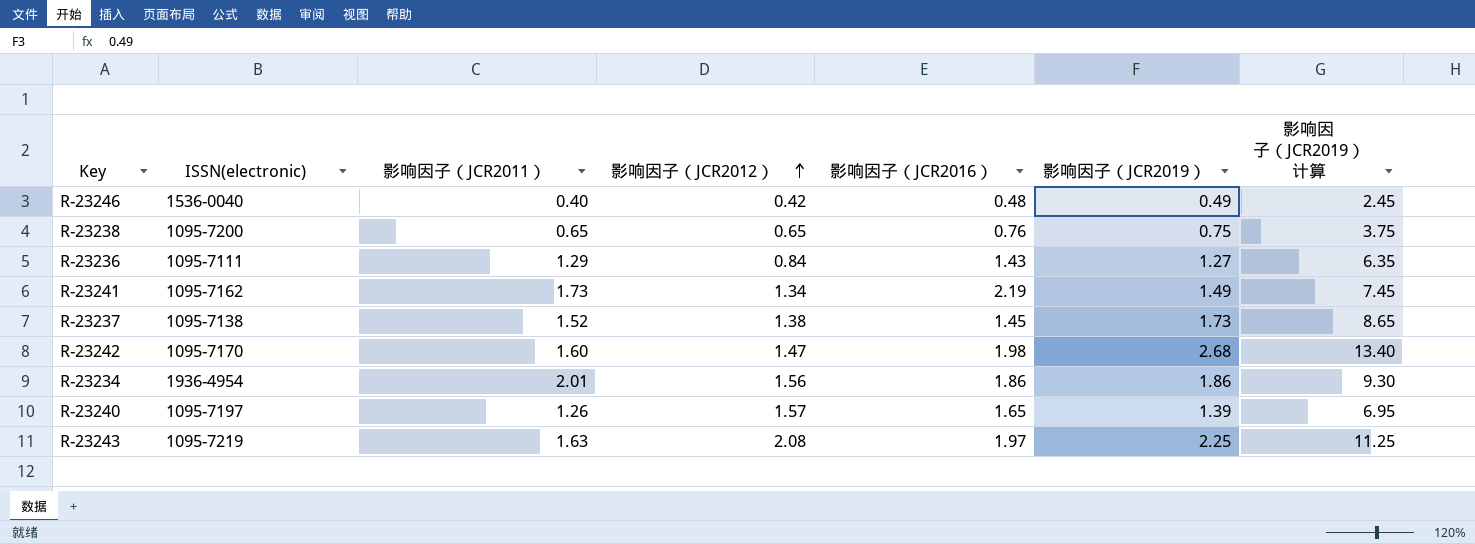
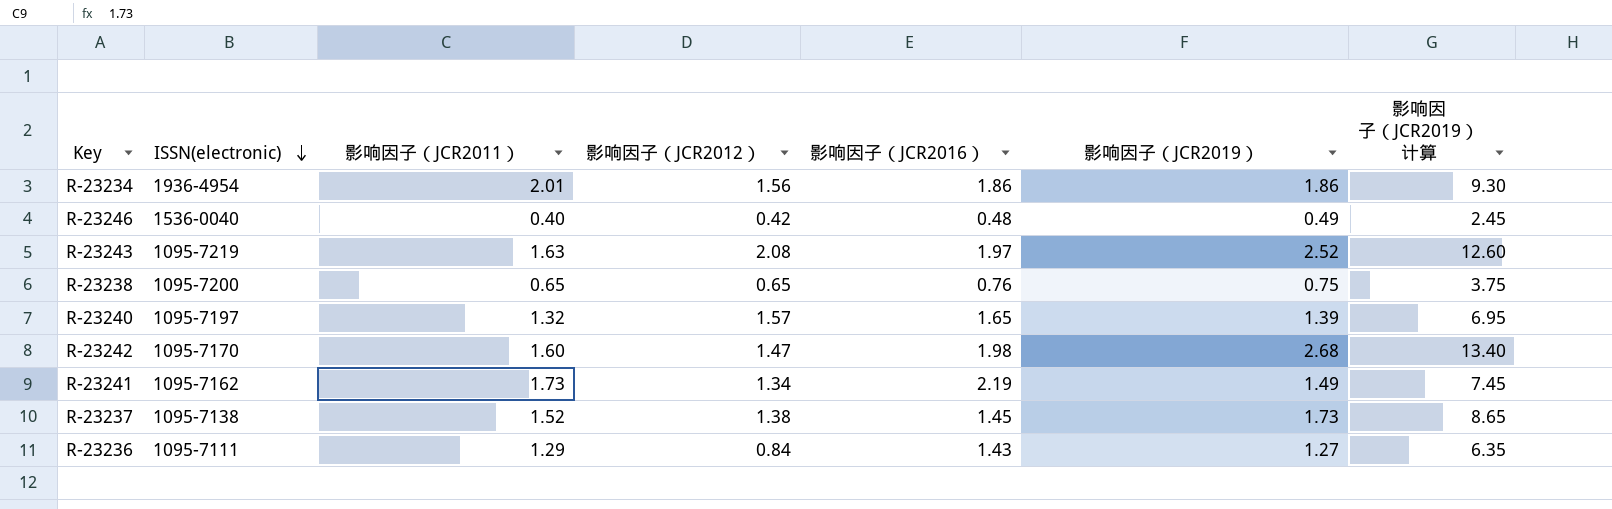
row order: 影响因子（JCR2012） ascending -> ISSN(electronic) descending
R-23243 | 影响因子（JCR2019）: 2.25 -> 2.52
R-23243 | 影响因子（JCR2019） 计算: 11.25 -> 12.60
R-23240 | 影响因子（JCR2011）: 1.26 -> 1.32

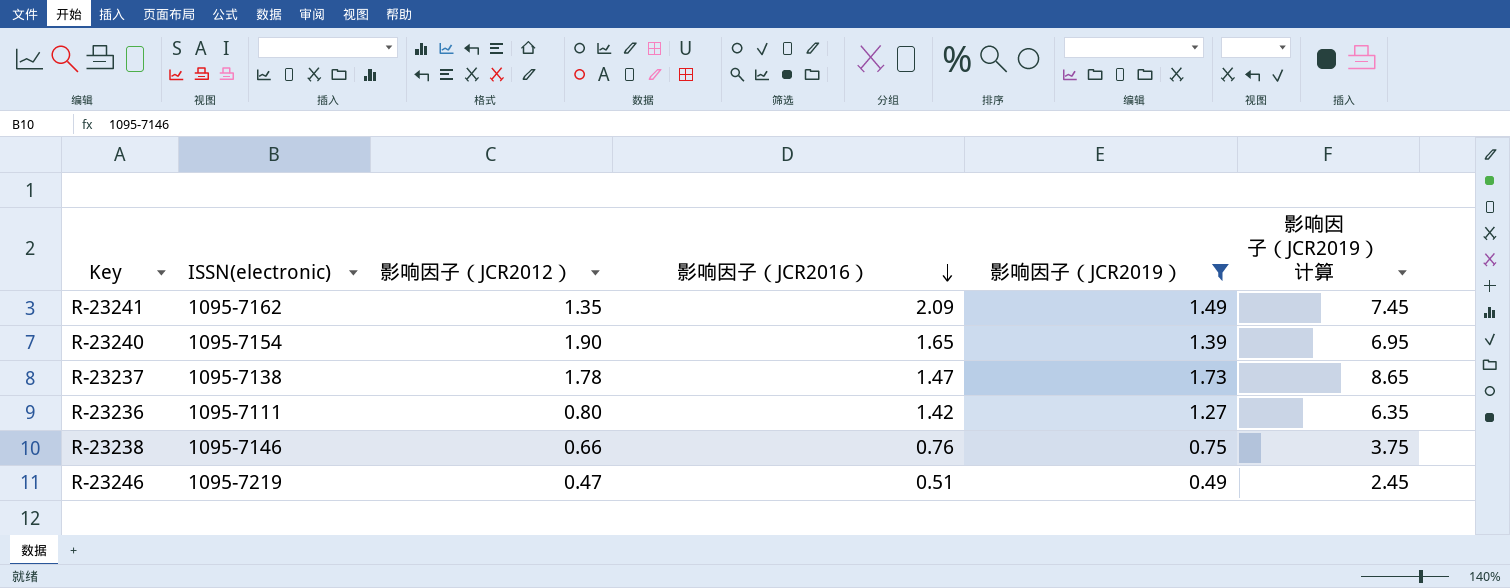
filter: none -> 影响因子（JCR2019） <= 1.73
row order: ISSN(electronic) descending -> 影响因子（JCR2016） descending
column 影响因子（JCR2011） | position: 3 -> none
R-23241 | 影响因子（JCR2012）: 1.34 -> 1.35
R-23241 | 影响因子（JCR2016）: 2.19 -> 2.09
R-23240 | ISSN(electronic): 1095-7197 -> 1095-7154
R-23240 | 影响因子（JCR2012）: 1.57 -> 1.90
R-23237 | 影响因子（JCR2012）: 1.38 -> 1.78
R-23237 | 影响因子（JCR2016）: 1.45 -> 1.47
R-23236 | 影响因子（JCR2012）: 0.84 -> 0.80
R-23236 | 影响因子（JCR2016）: 1.43 -> 1.42
R-23238 | ISSN(electronic): 1095-7200 -> 1095-7146
R-23238 | 影响因子（JCR2012）: 0.65 -> 0.66
R-23246 | ISSN(electronic): 1536-0040 -> 1095-7219
R-23246 | 影响因子（JCR2012）: 0.42 -> 0.47
R-23246 | 影响因子（JCR2016）: 0.48 -> 0.51

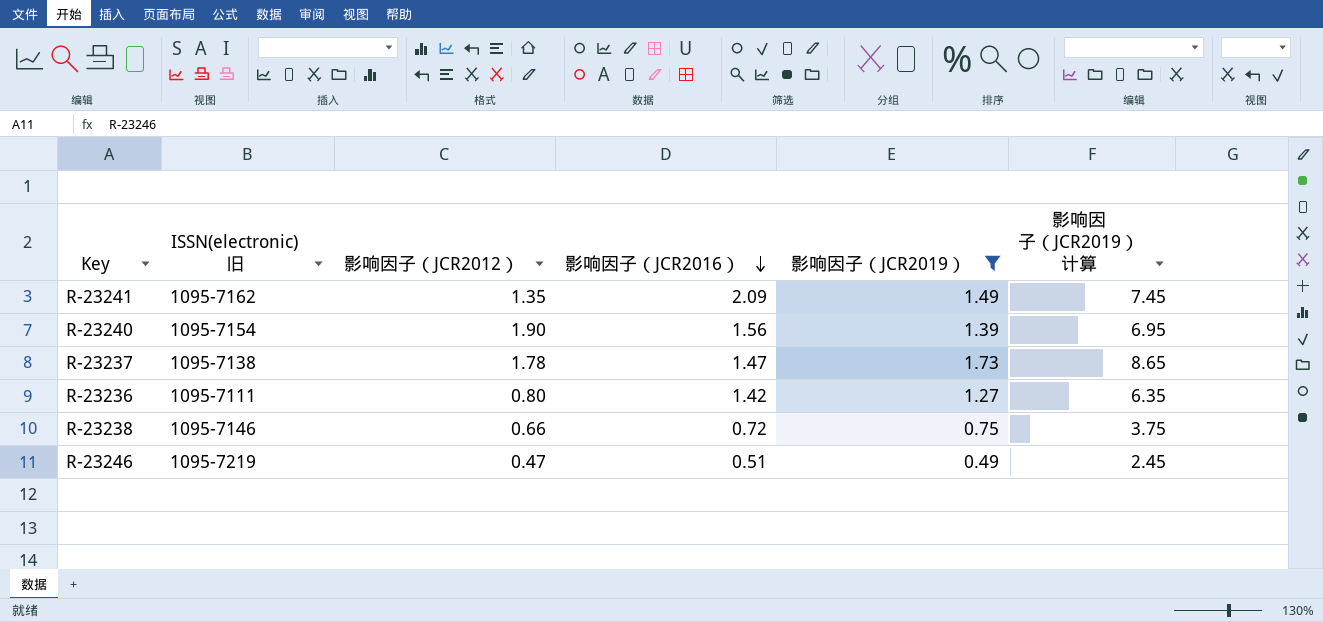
column name: ISSN(electronic) -> ISSN(electronic) 旧
R-23240 | 影响因子（JCR2016）: 1.65 -> 1.56
R-23238 | 影响因子（JCR2016）: 0.76 -> 0.72

